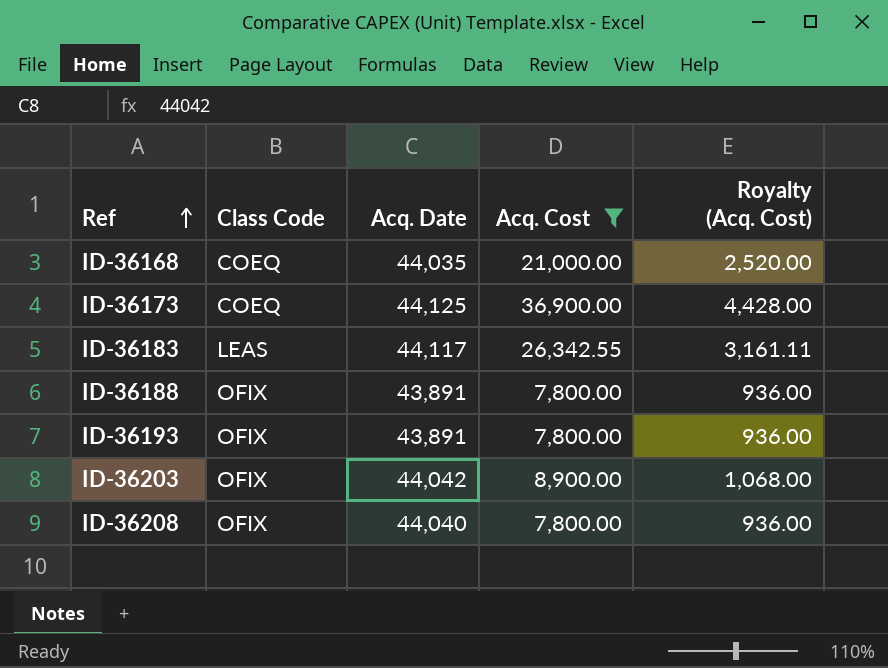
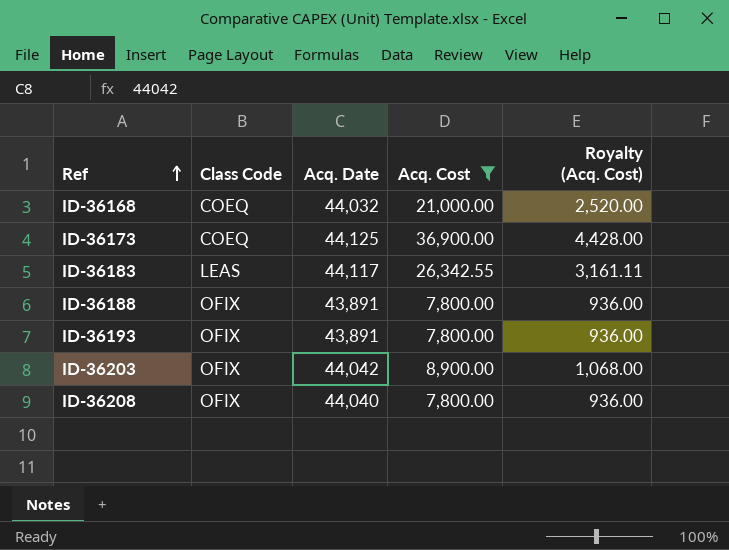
ID-36168 | Acq. Date: 44,035 -> 44,032

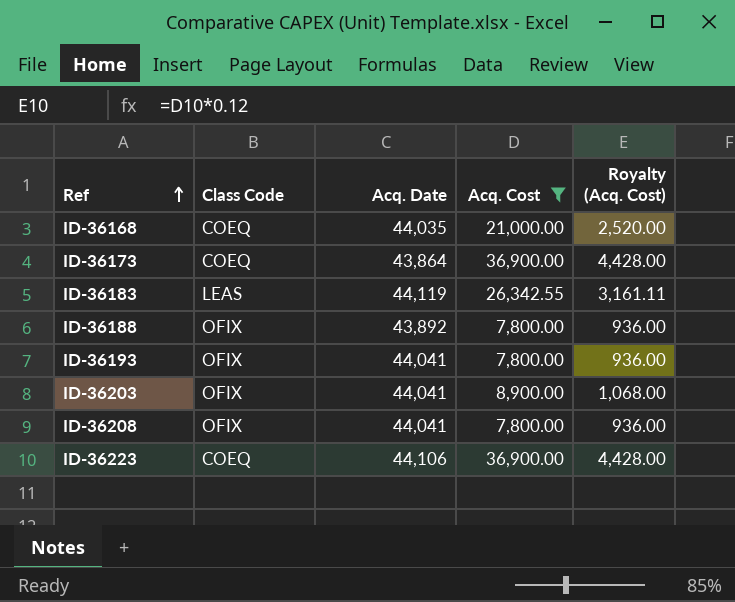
ID-36168 | Acq. Date: 44,032 -> 44,035
ID-36173 | Acq. Date: 44,125 -> 43,864
ID-36183 | Acq. Date: 44,117 -> 44,119
ID-36188 | Acq. Date: 43,891 -> 43,892
ID-36193 | Acq. Date: 43,891 -> 44,041
ID-36203 | Acq. Date: 44,042 -> 44,041
ID-36208 | Acq. Date: 44,040 -> 44,041
row ID-36223: none -> COEQ | 44,106 | 36,900.00 | 4,428.00

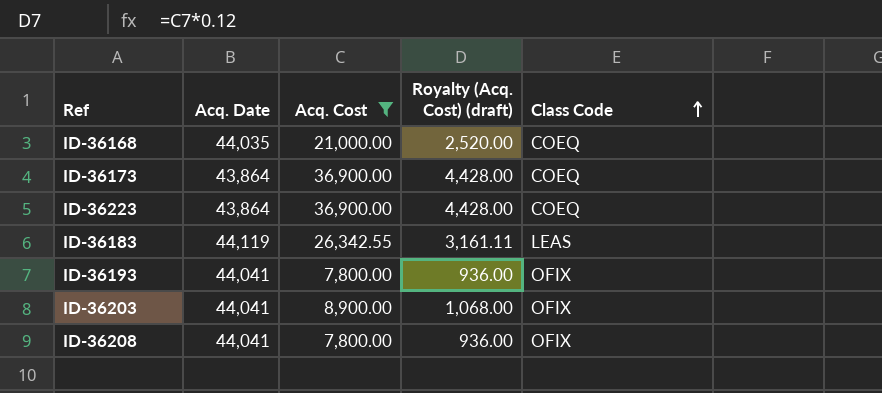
row order: Ref ascending -> Class Code ascending
column name: Royalty (Acq. Cost) -> Royalty (Acq. Cost) (draft)
column Class Code | position: 2 -> 5
row ID-36188: OFIX | 43,892 | 7,800.00 | 936.00 -> none
ID-36223 | Acq. Date: 44,106 -> 43,864

